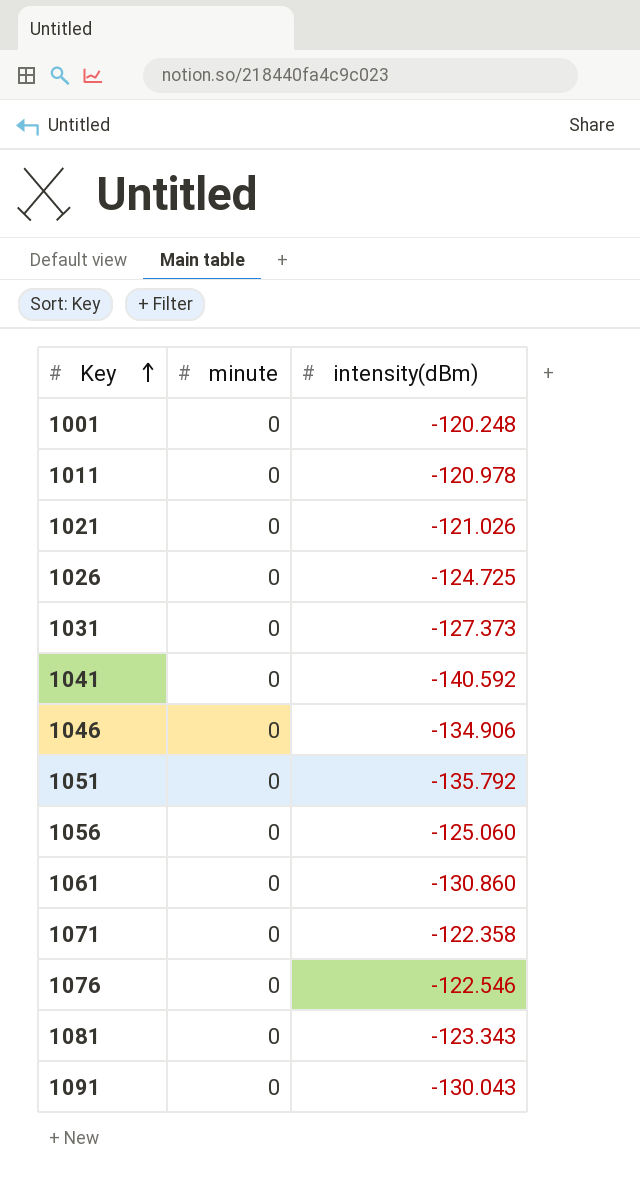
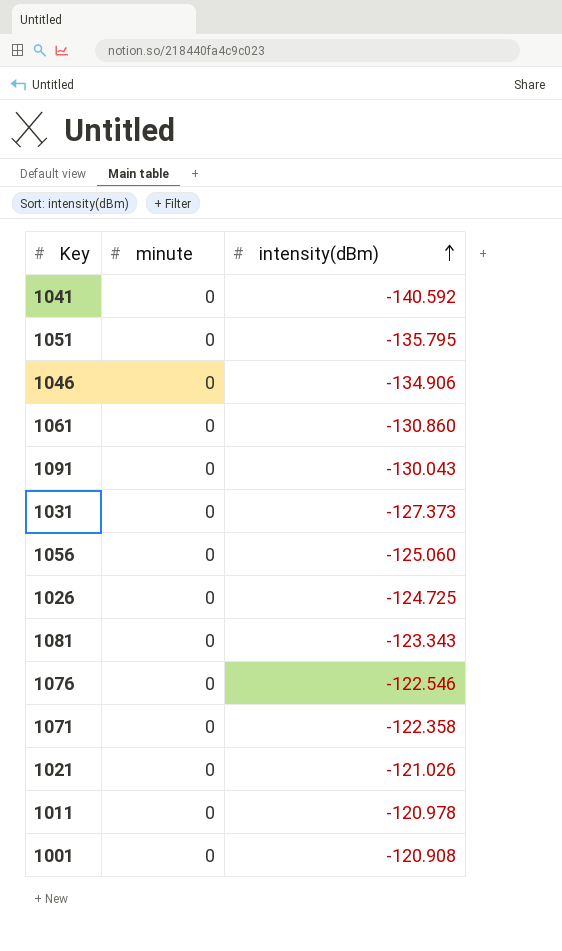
row order: Key ascending -> intensity(dBm) ascending
1051 | intensity(dBm): -135.792 -> -135.795
1001 | intensity(dBm): -120.248 -> -120.908

